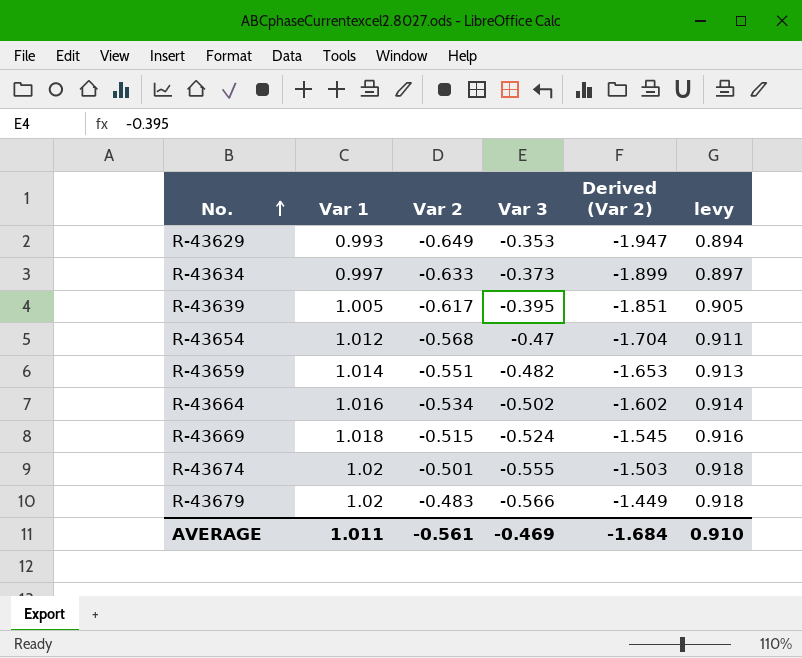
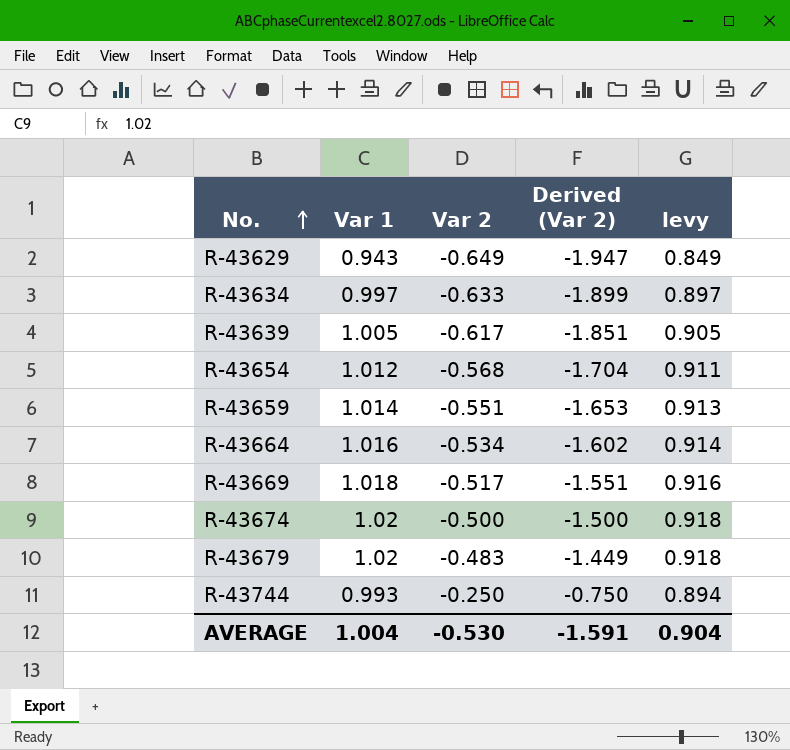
column Var 3 | position: 4 -> none
R-43629 | Var 1: 0.993 -> 0.943
R-43629 | levy: 0.894 -> 0.849
R-43669 | Var 2: -0.515 -> -0.517
R-43669 | Derived (Var 2): -1.545 -> -1.551
R-43674 | Var 2: -0.501 -> -0.500
R-43674 | Derived (Var 2): -1.503 -> -1.500
row R-43744: none -> 0.993 | -0.250 | -0.750 | 0.894
AVERAGE | Var 1: 1.011 -> 1.004
AVERAGE | Var 2: -0.561 -> -0.530
AVERAGE | Derived (Var 2): -1.684 -> -1.591
AVERAGE | levy: 0.910 -> 0.904

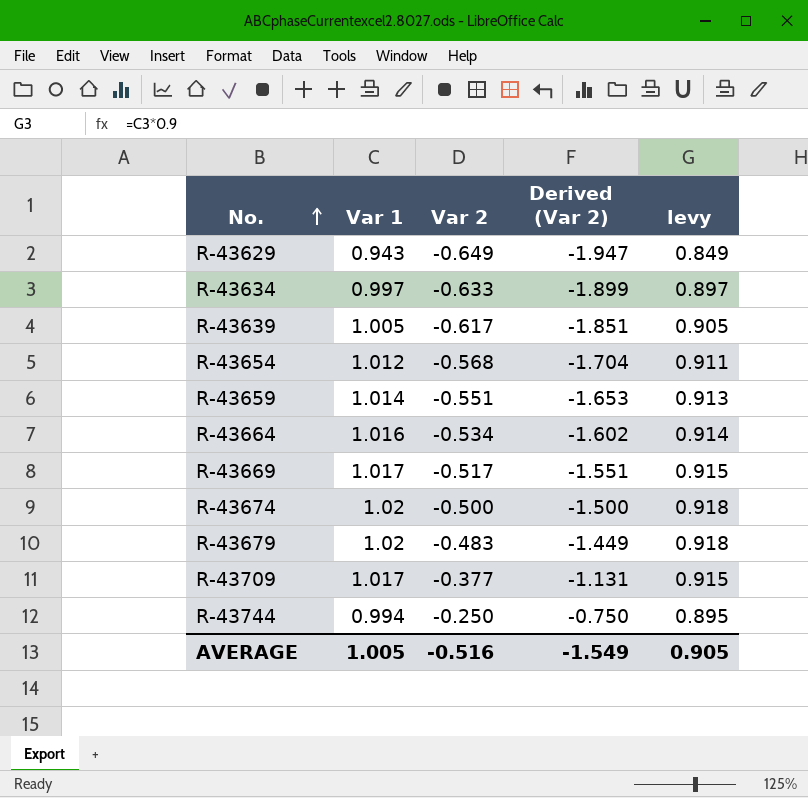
R-43669 | Var 1: 1.018 -> 1.017
R-43669 | levy: 0.916 -> 0.915
row R-43709: none -> 1.017 | -0.377 | -1.131 | 0.915
R-43744 | Var 1: 0.993 -> 0.994
R-43744 | levy: 0.894 -> 0.895
AVERAGE | Var 1: 1.004 -> 1.005
AVERAGE | Var 2: -0.530 -> -0.516
AVERAGE | Derived (Var 2): -1.591 -> -1.549
AVERAGE | levy: 0.904 -> 0.905

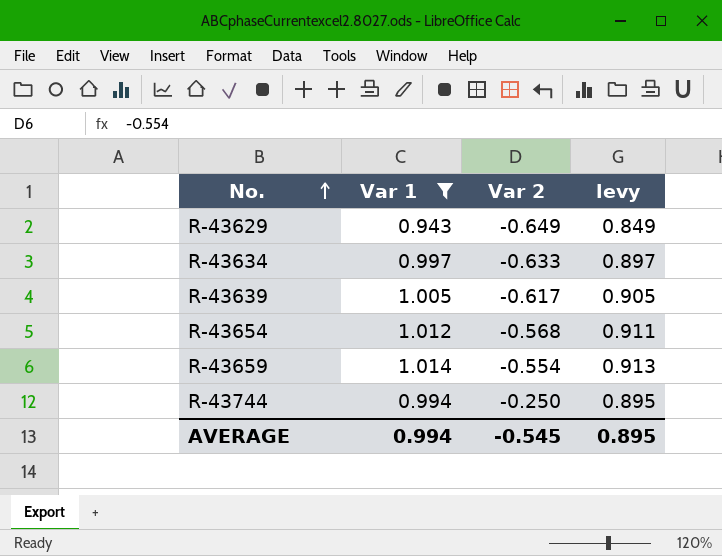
filter: none -> Var 1 <= 1.014
column Derived (Var 2) | formula: [Var 2] * 3 -> none
R-43659 | Var 2: -0.551 -> -0.554
AVERAGE | Var 1: 1.005 -> 0.994
AVERAGE | Var 2: -0.516 -> -0.545
AVERAGE | levy: 0.905 -> 0.895

